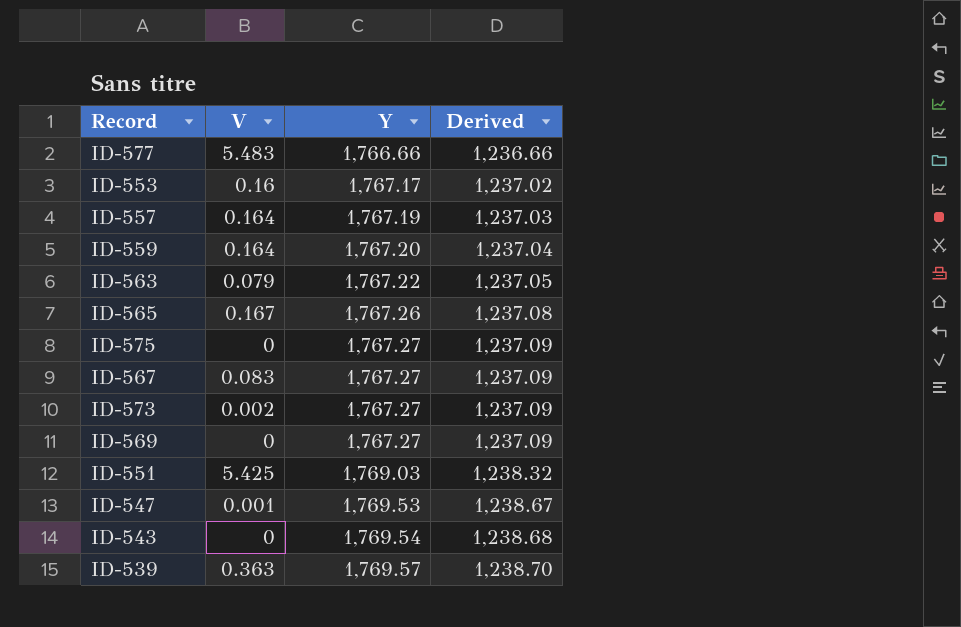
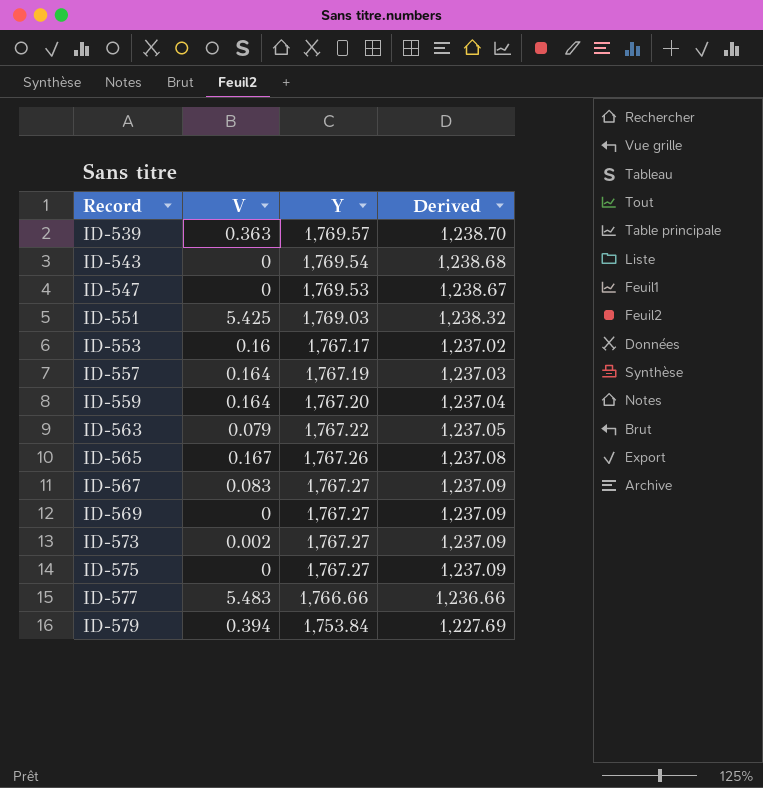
row order: Y ascending -> Record ascending
ID-547 | V: 0.001 -> 0
row ID-579: none -> 0.394 | 1,753.84 | 1,227.69

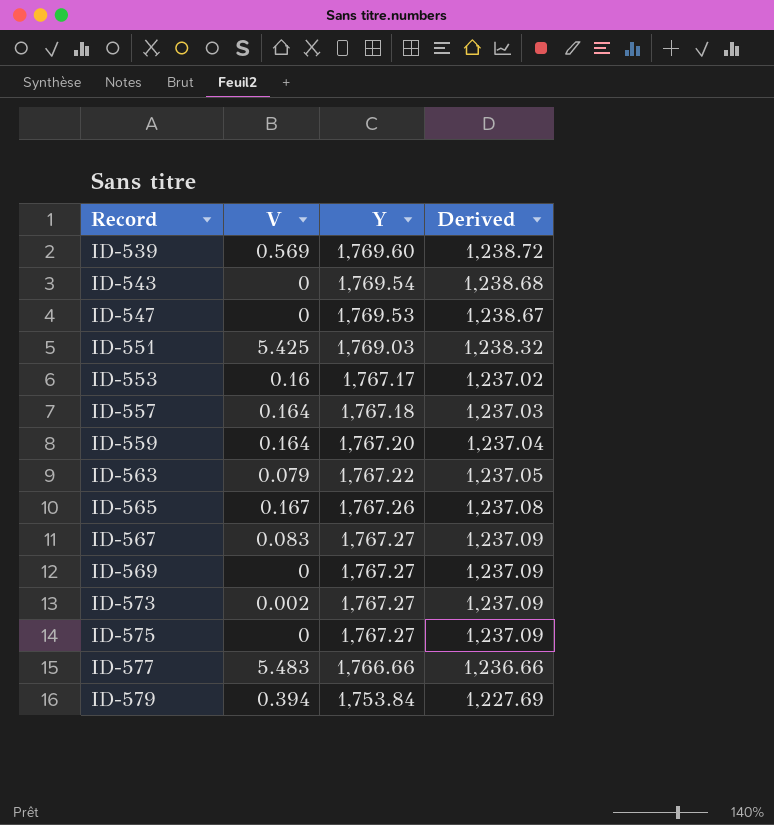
ID-539 | V: 0.363 -> 0.569
ID-539 | Y: 1,769.57 -> 1,769.60
ID-539 | Derived: 1,238.70 -> 1,238.72
ID-557 | Y: 1,767.19 -> 1,767.18

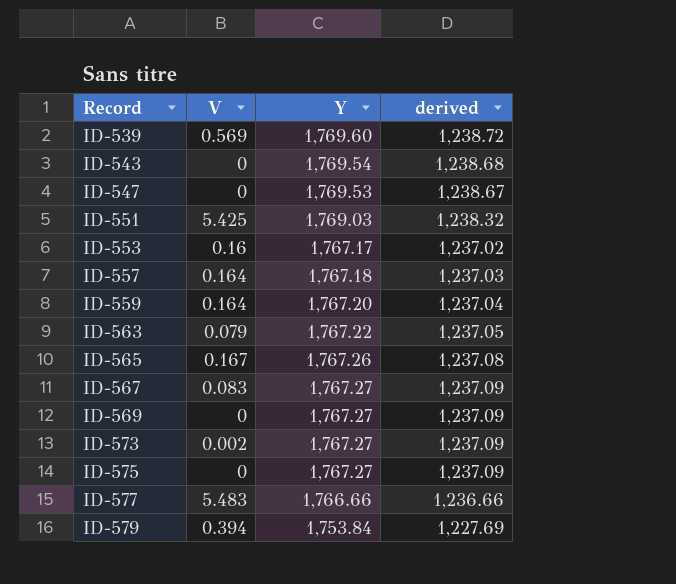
column name: Derived -> derived

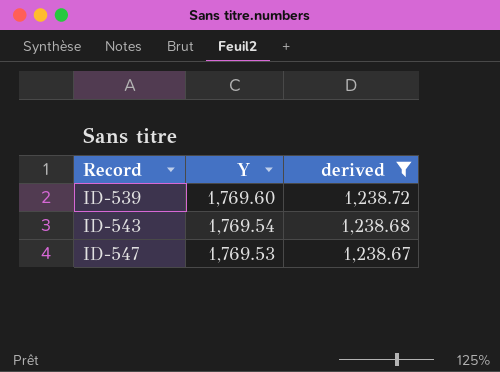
filter: none -> derived >= 1,238.67
column V | position: 2 -> none

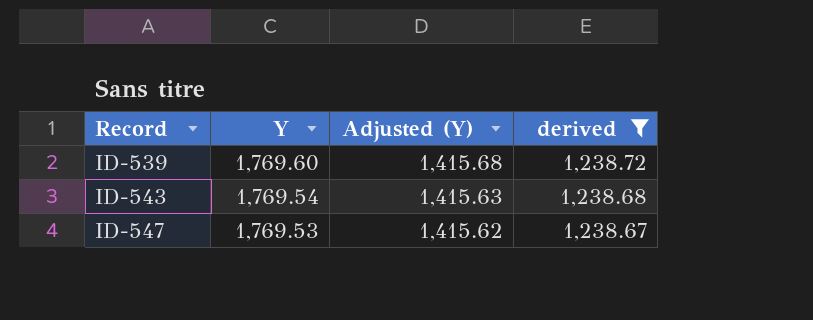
column Adjusted (Y) | formula: none -> [Y] * 0.8

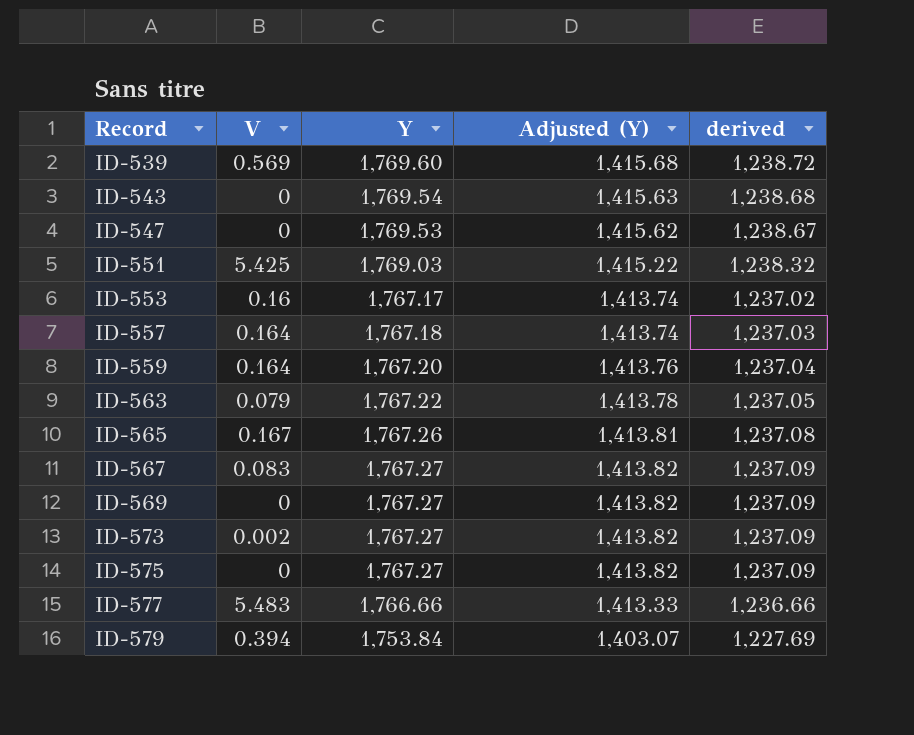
filter: derived >= 1,238.67 -> none
column V | position: none -> 2

